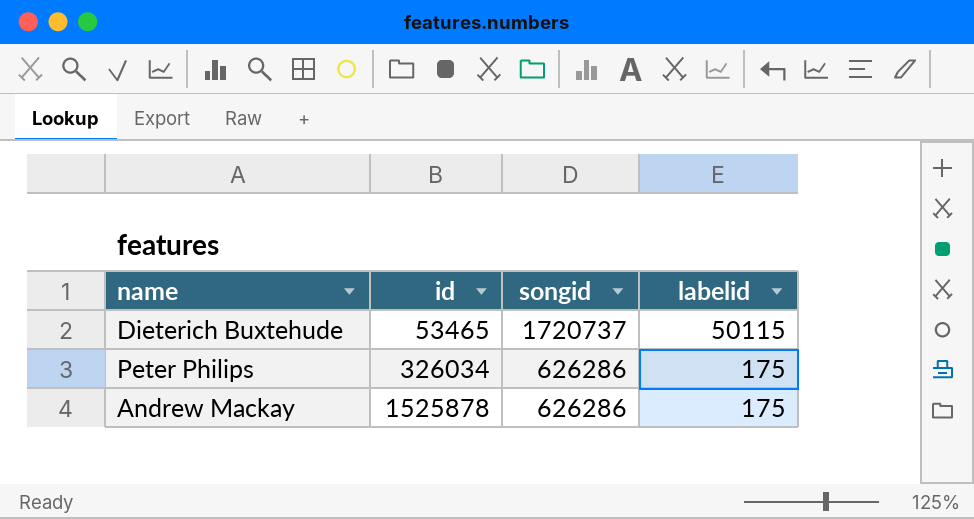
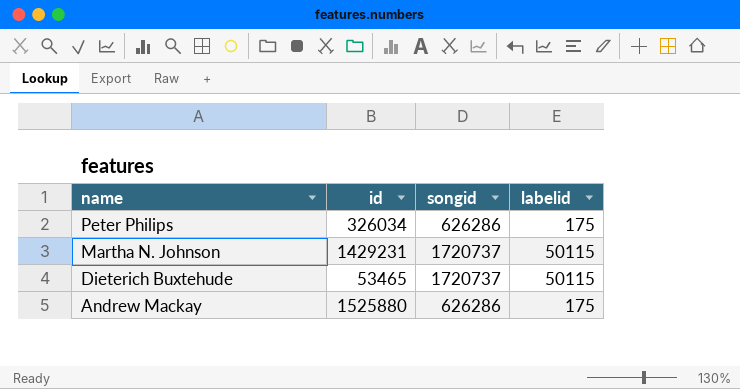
row order: id ascending -> name descending
row Martha N. Johnson: none -> 1429231 | 1720737 | 50115
Andrew Mackay | id: 1525878 -> 1525880

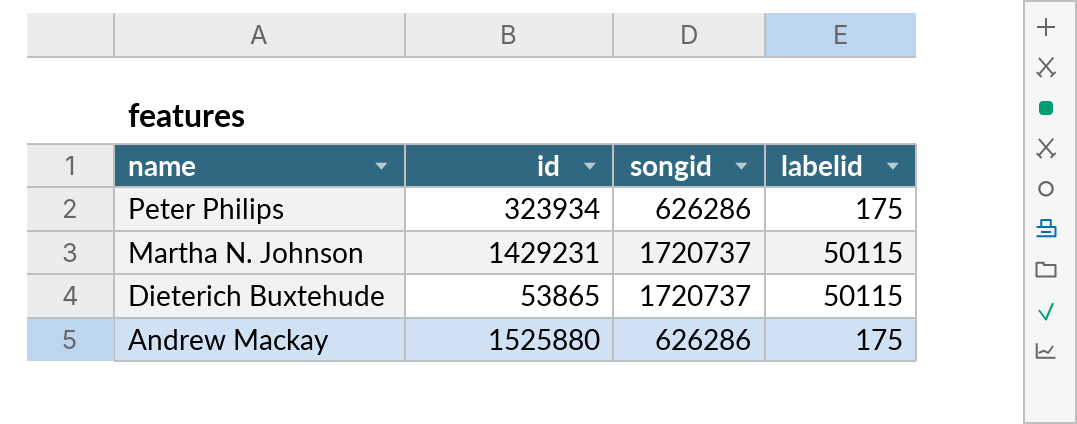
Peter Philips | id: 326034 -> 323934
Dieterich Buxtehude | id: 53465 -> 53865

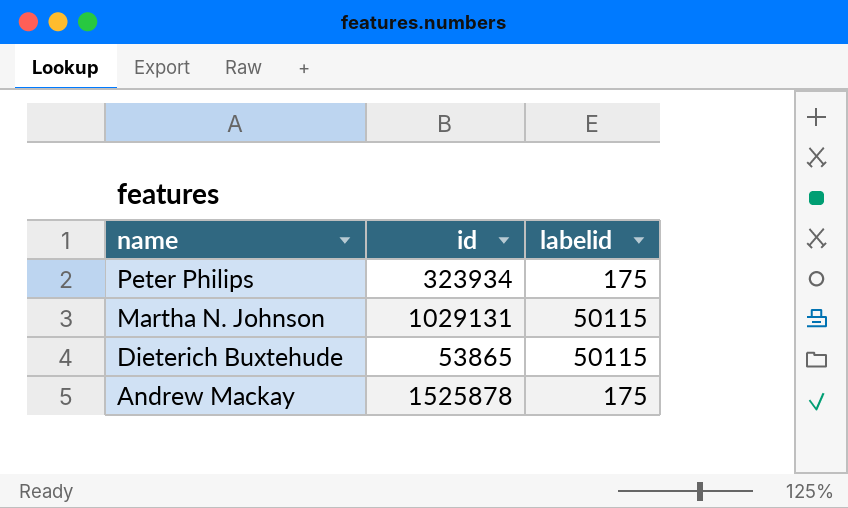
column songid | position: 3 -> none
Martha N. Johnson | id: 1429231 -> 1029131
Andrew Mackay | id: 1525880 -> 1525878

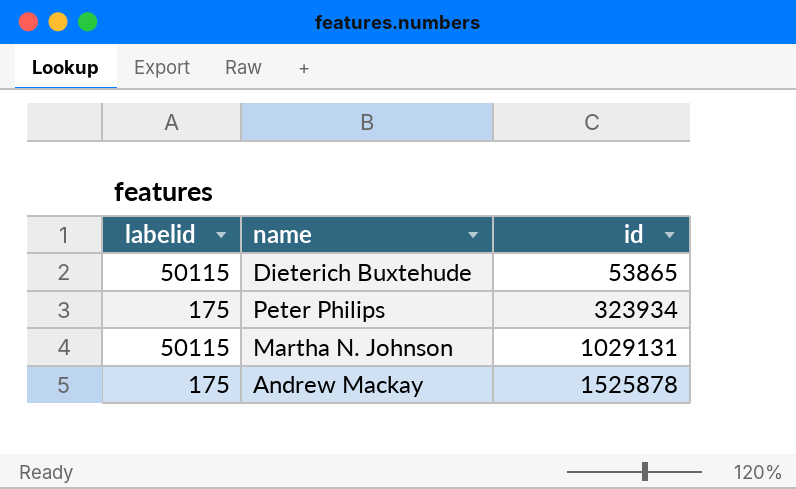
row order: name descending -> id ascending
column labelid | position: 3 -> 1

